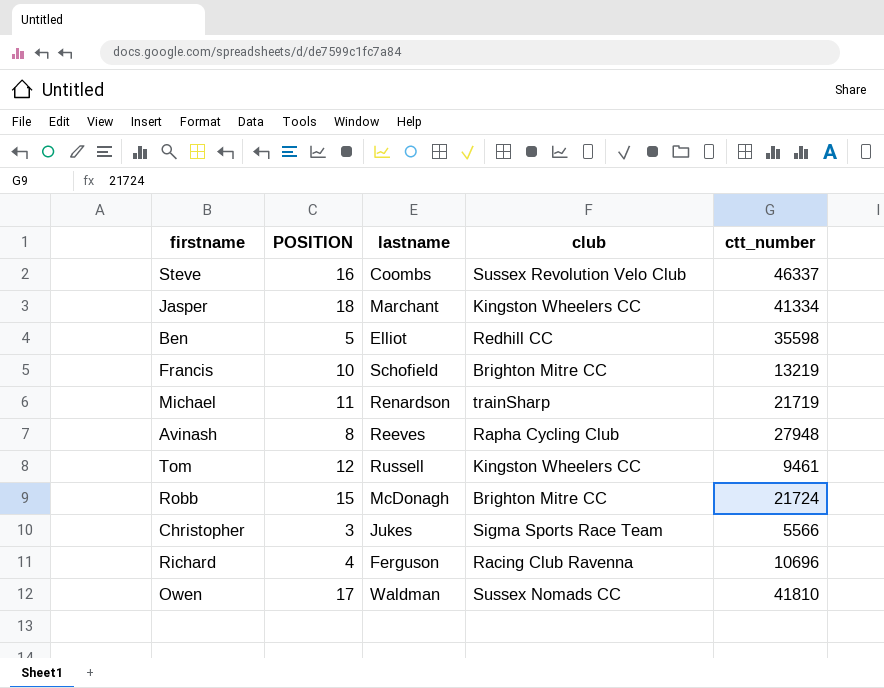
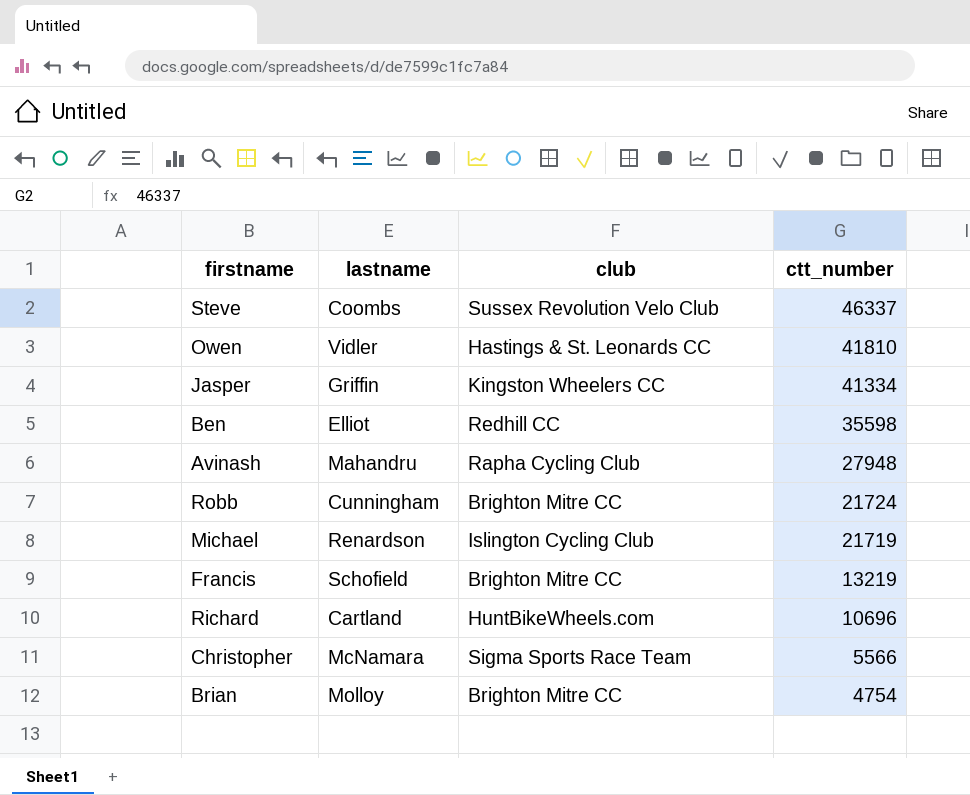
row order: none -> ctt_number descending
column POSITION | position: 2 -> none
row Tom: 12 | Russell | Kingston Wheelers CC | 9461 -> none
Owen | lastname: Waldman -> Vidler
Owen | club: Sussex Nomads CC -> Hastings & St. Leonards CC
Jasper | lastname: Marchant -> Griffin
Avinash | lastname: Reeves -> Mahandru
Robb | lastname: McDonagh -> Cunningham
Michael | club: trainSharp -> Islington Cycling Club
Richard | lastname: Ferguson -> Cartland
Richard | club: Racing Club Ravenna -> HuntBikeWheels.com
Christopher | lastname: Jukes -> McNamara
row Brian: none -> Molloy | Brighton Mitre CC | 4754

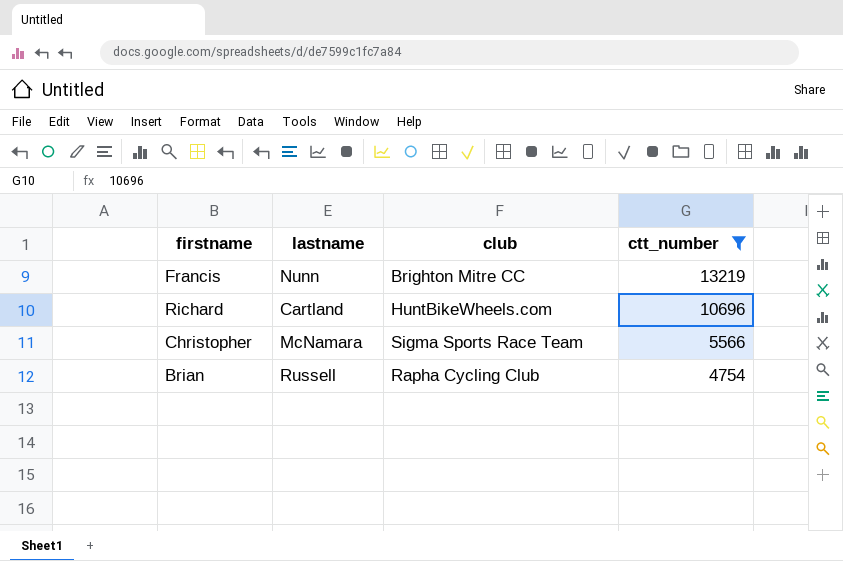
filter: none -> ctt_number <= 13219
Francis | lastname: Schofield -> Nunn
Brian | lastname: Molloy -> Russell
Brian | club: Brighton Mitre CC -> Rapha Cycling Club

